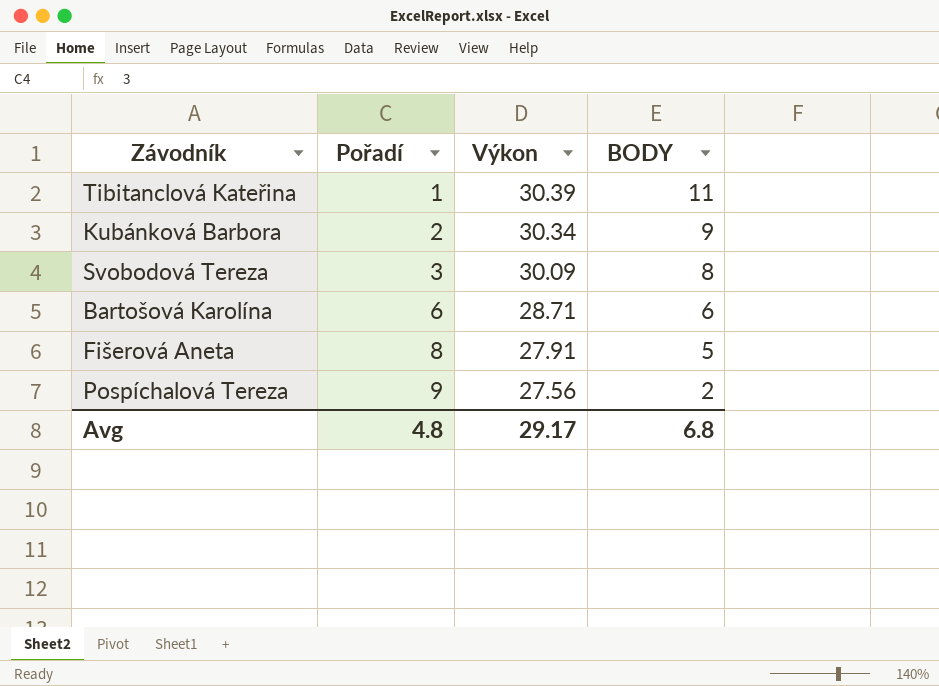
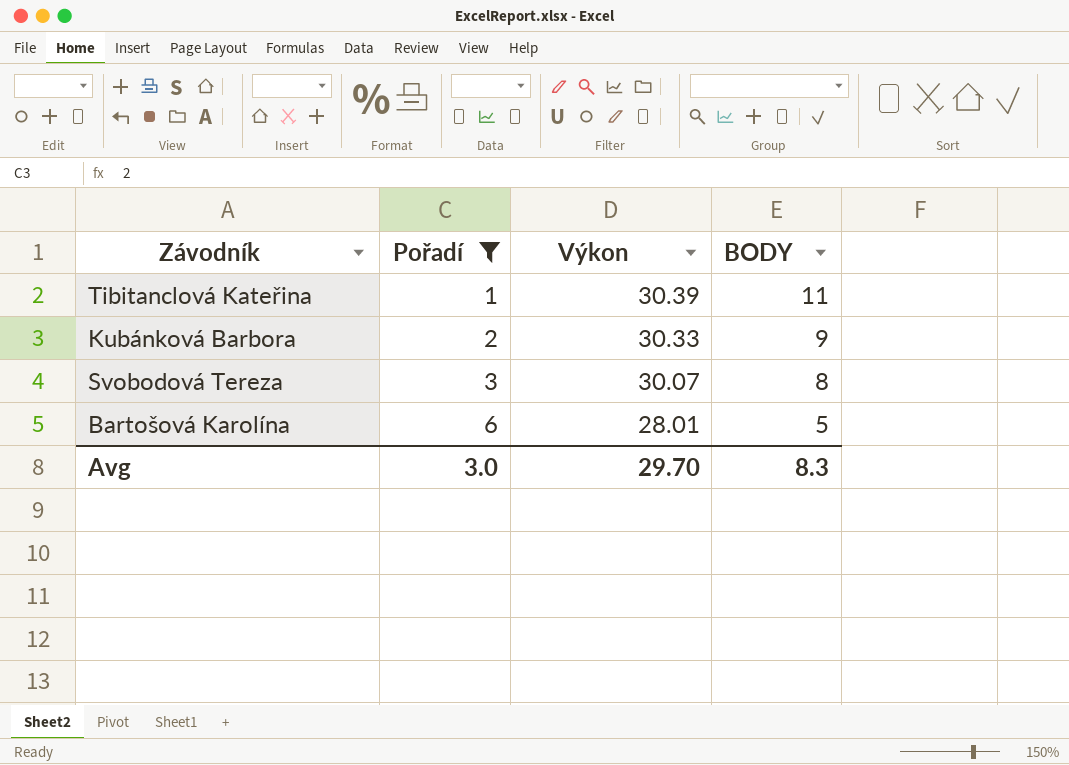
filter: none -> Pořadí <= 6
Kubánková Barbora | Výkon: 30.34 -> 30.33
Svobodová Tereza | Výkon: 30.09 -> 30.07
Bartošová Karolína | Výkon: 28.71 -> 28.01
Bartošová Karolína | BODY: 6 -> 5
Avg | Pořadí: 4.8 -> 3.0
Avg | Výkon: 29.17 -> 29.70
Avg | BODY: 6.8 -> 8.3

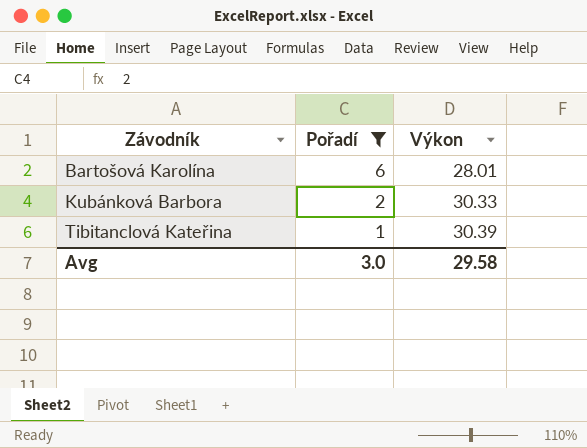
row order: Pořadí ascending -> Závodník ascending
column BODY | position: 4 -> none
row Svobodová Tereza: 3 | 30.07 | 8 -> none
Avg | Výkon: 29.70 -> 29.58

